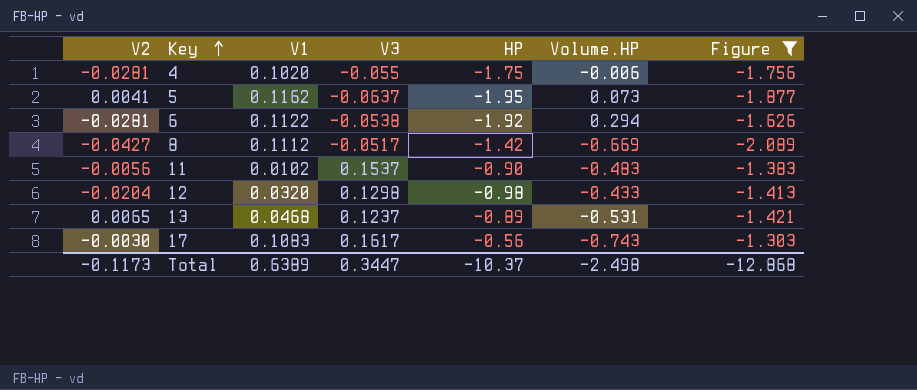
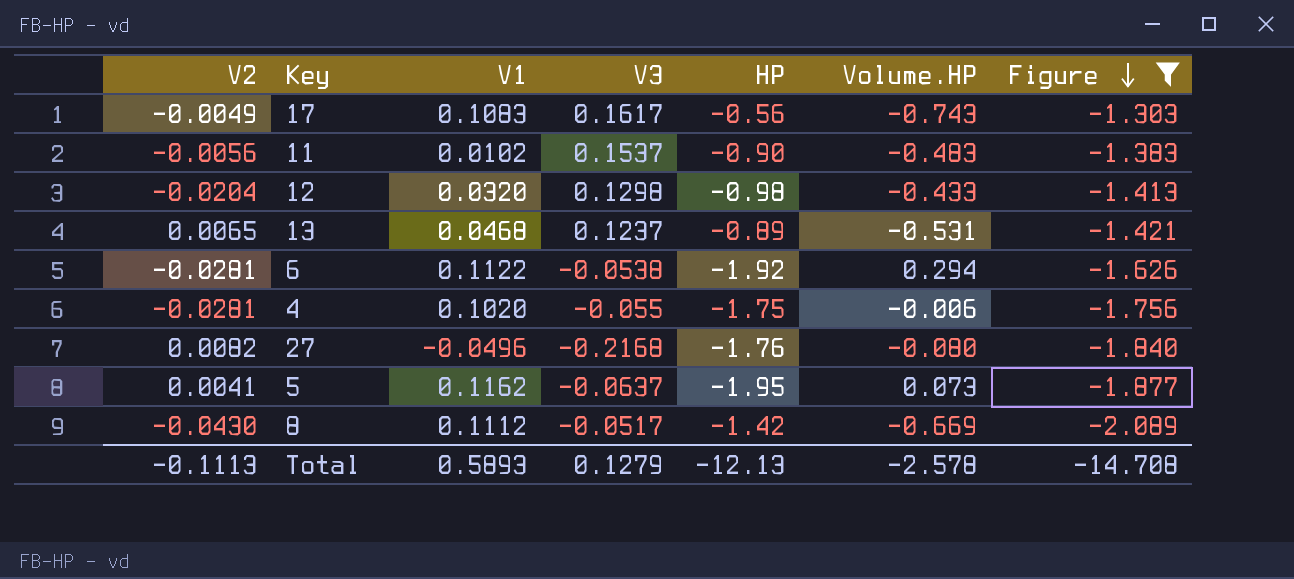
row order: Key ascending -> Figure descending
17 | V2: -0.0030 -> -0.0049
row 27: none -> 0.0082 | -0.0496 | -0.2168 | -1.76 | -0.080 | -1.840
8 | V2: -0.0427 -> -0.0430
Total | V2: -0.1173 -> -0.1113
Total | V1: 0.6389 -> 0.5893
Total | V3: 0.3447 -> 0.1279
Total | HP: -10.37 -> -12.13
Total | Volume.HP: -2.498 -> -2.578
Total | Figure: -12.868 -> -14.708

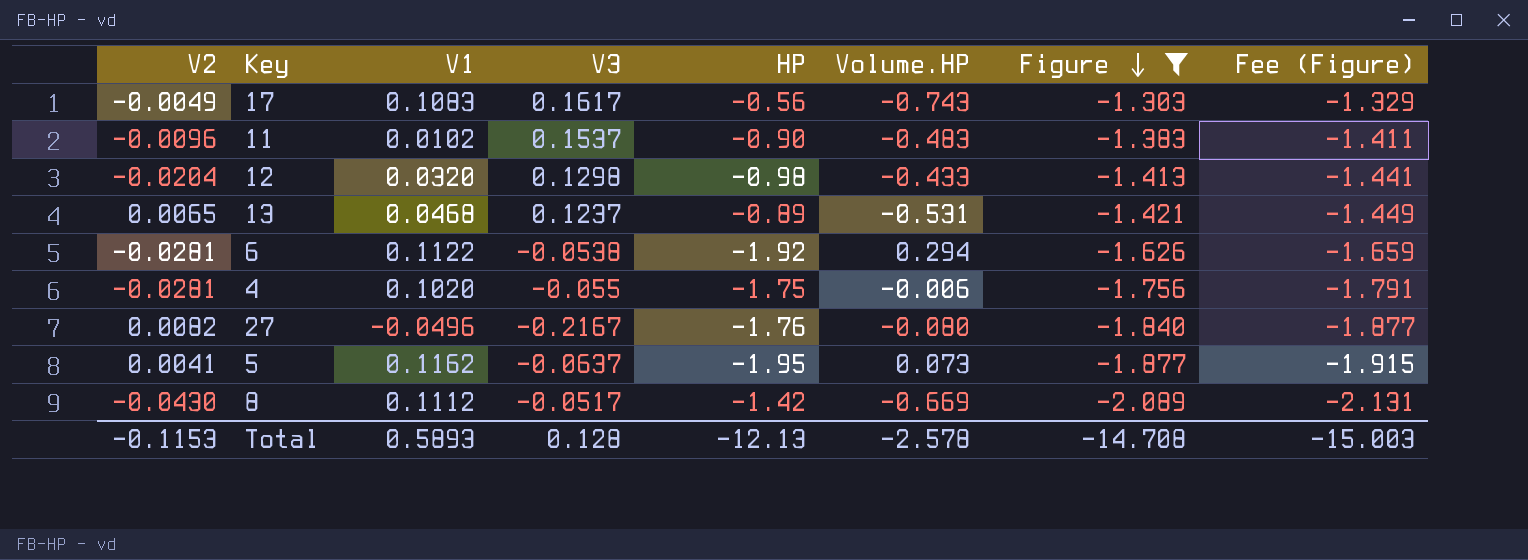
column Fee (Figure) | formula: none -> [Figure] * 1.02
11 | V2: -0.0056 -> -0.0096
27 | V3: -0.2168 -> -0.2167
Total | V2: -0.1113 -> -0.1153
Total | V3: 0.1279 -> 0.128

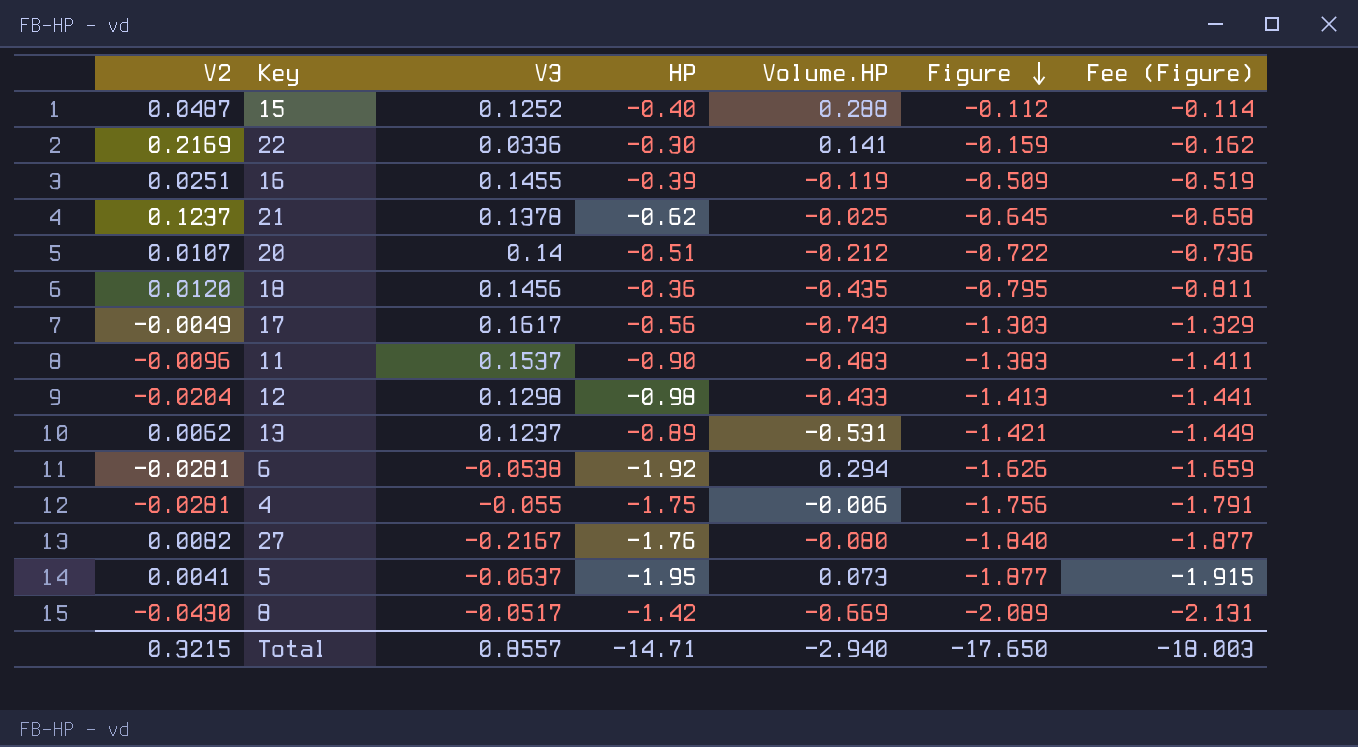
filter: Figure <= -1.303 -> none
column V1 | position: 3 -> none
13 | V2: 0.0065 -> 0.0062
Total | V2: -0.1153 -> 0.3215
Total | V3: 0.128 -> 0.8557
Total | HP: -12.13 -> -14.71
Total | Volume.HP: -2.578 -> -2.940
Total | Figure: -14.708 -> -17.650
Total | Fee (Figure): -15.003 -> -18.003

